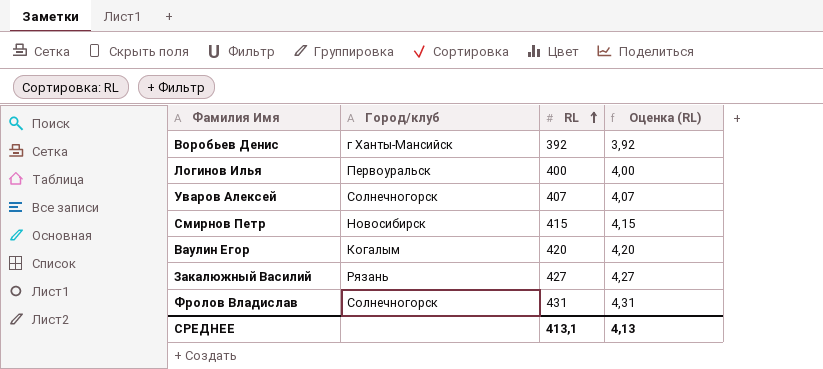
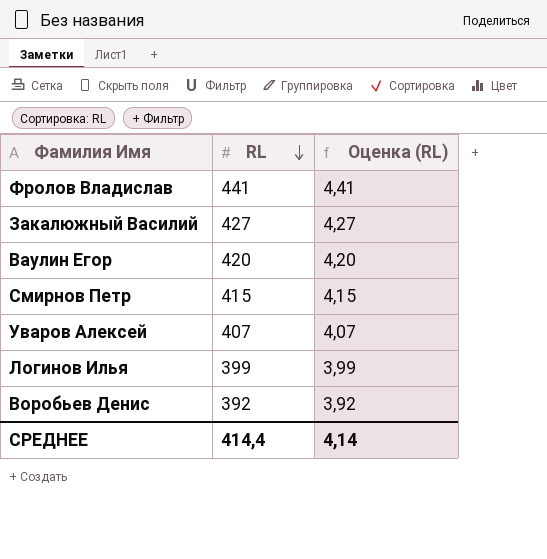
row order: RL ascending -> RL descending
column Город/клуб | position: 2 -> none
Фролов Владислав | RL: 431 -> 441
Фролов Владислав | Оценка (RL): 4,31 -> 4,41
Логинов Илья | RL: 400 -> 399
Логинов Илья | Оценка (RL): 4,00 -> 3,99
СРЕДНЕЕ | RL: 413,1 -> 414,4
СРЕДНЕЕ | Оценка (RL): 4,13 -> 4,14

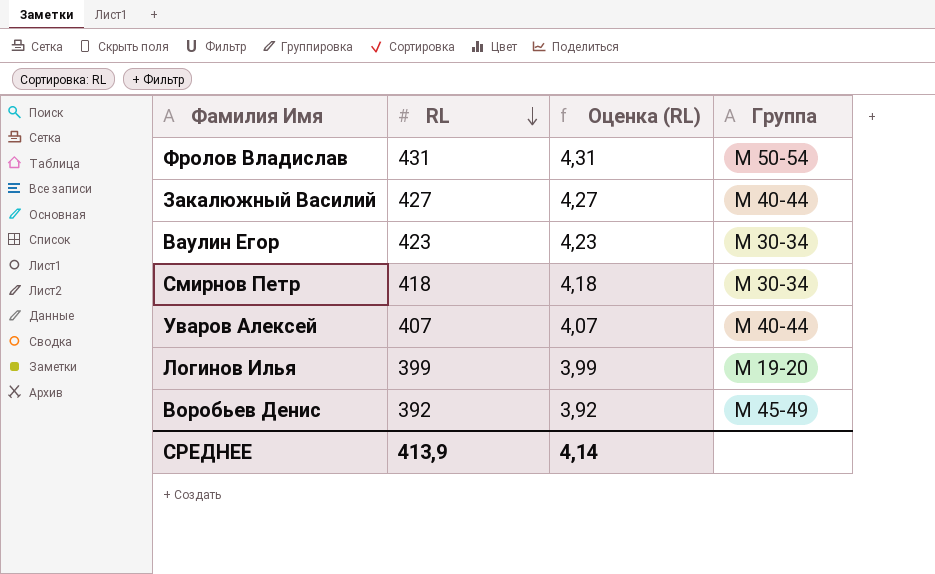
column Группа | position: none -> 4
Фролов Владислав | RL: 441 -> 431
Фролов Владислав | Оценка (RL): 4,41 -> 4,31
Ваулин Егор | RL: 420 -> 423
Ваулин Егор | Оценка (RL): 4,20 -> 4,23
Смирнов Петр | RL: 415 -> 418
Смирнов Петр | Оценка (RL): 4,15 -> 4,18
СРЕДНЕЕ | RL: 414,4 -> 413,9

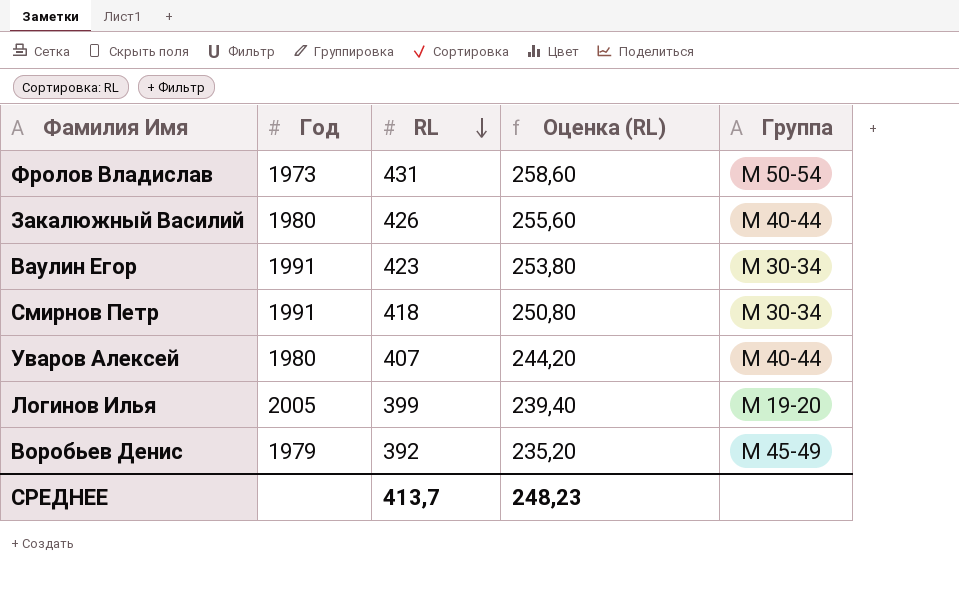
column Год | position: none -> 2
column Оценка (RL) | formula: [RL] * 0,01 -> [RL] * 0,6
Закалюжный Василий | RL: 427 -> 426
СРЕДНЕЕ | RL: 413,9 -> 413,7
СРЕДНЕЕ | Оценка (RL): 4,14 -> 248,23

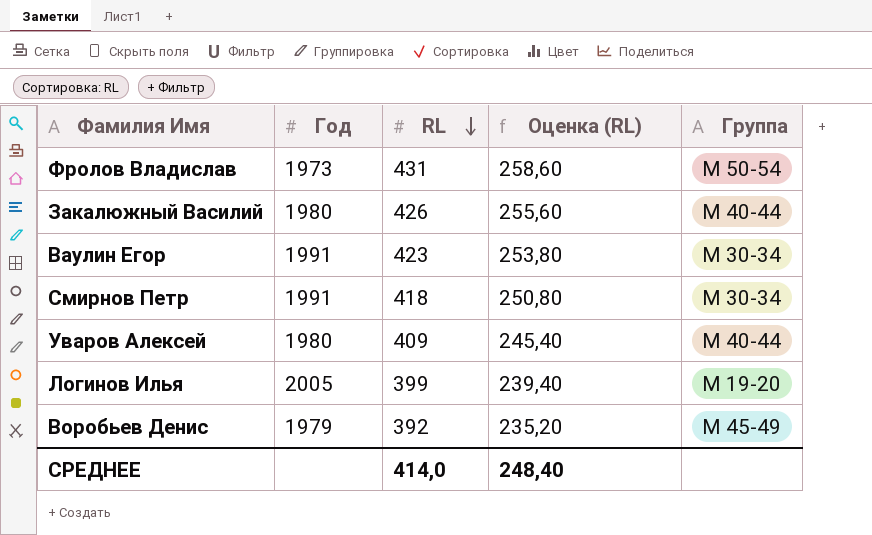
Уваров Алексей | RL: 407 -> 409
Уваров Алексей | Оценка (RL): 244,20 -> 245,40
СРЕДНЕЕ | RL: 413,7 -> 414,0
СРЕДНЕЕ | Оценка (RL): 248,23 -> 248,40

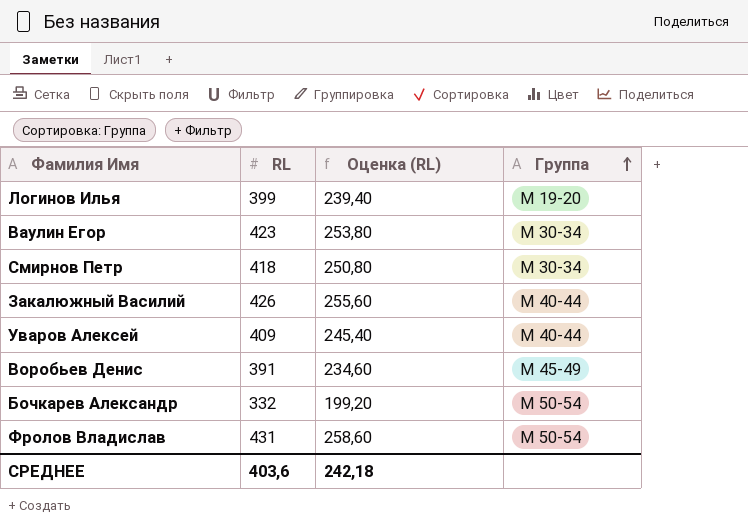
row order: RL descending -> Группа ascending
column Год | position: 2 -> none
Воробьев Денис | RL: 392 -> 391
Воробьев Денис | Оценка (RL): 235,20 -> 234,60
row Бочкарев Александр: none -> 332 | 199,20 | М 50-54
СРЕДНЕЕ | RL: 414,0 -> 403,6
СРЕДНЕЕ | Оценка (RL): 248,40 -> 242,18

